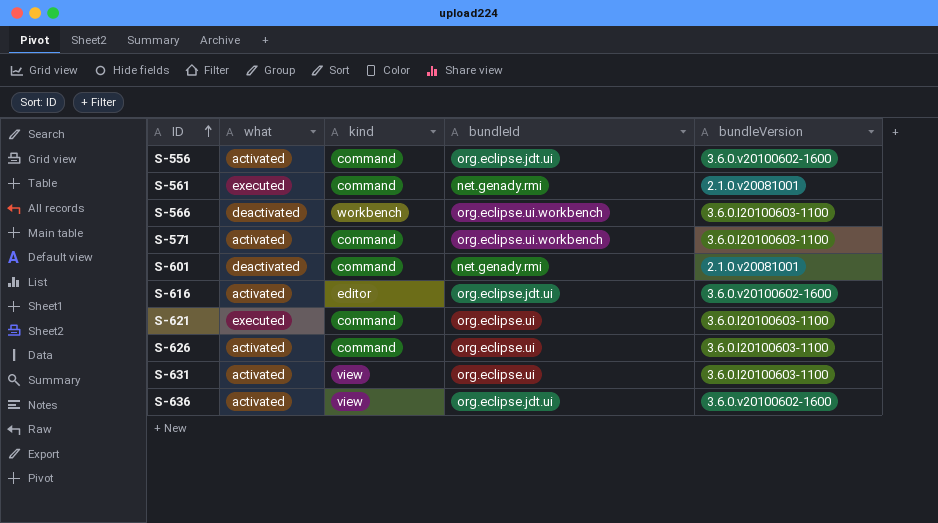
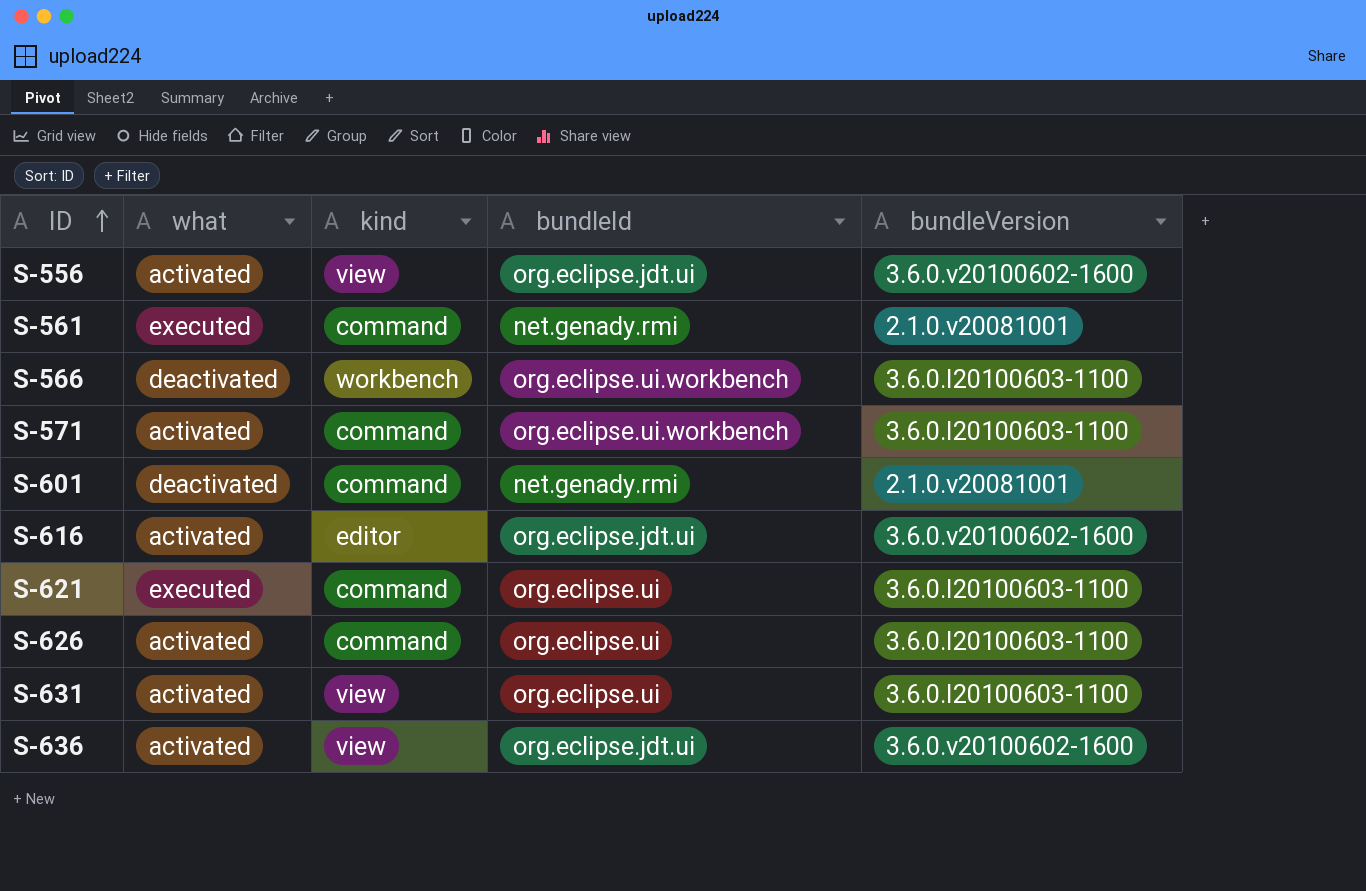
S-556 | kind: command -> view

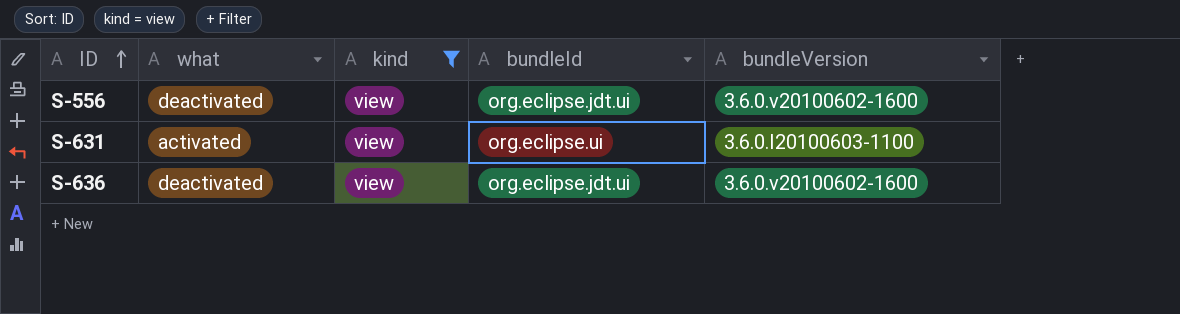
filter: none -> kind = view
S-556 | what: activated -> deactivated
S-636 | what: activated -> deactivated

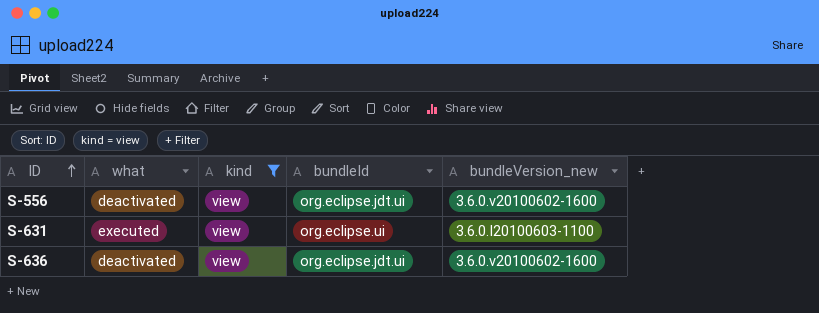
column name: bundleVersion -> bundleVersion_new
S-631 | what: activated -> executed

